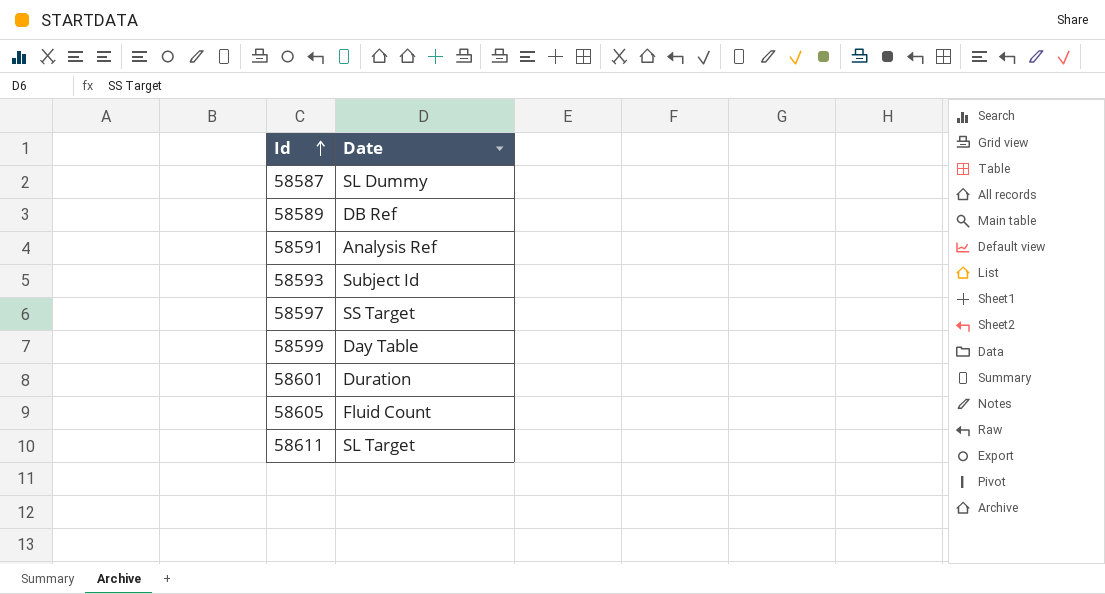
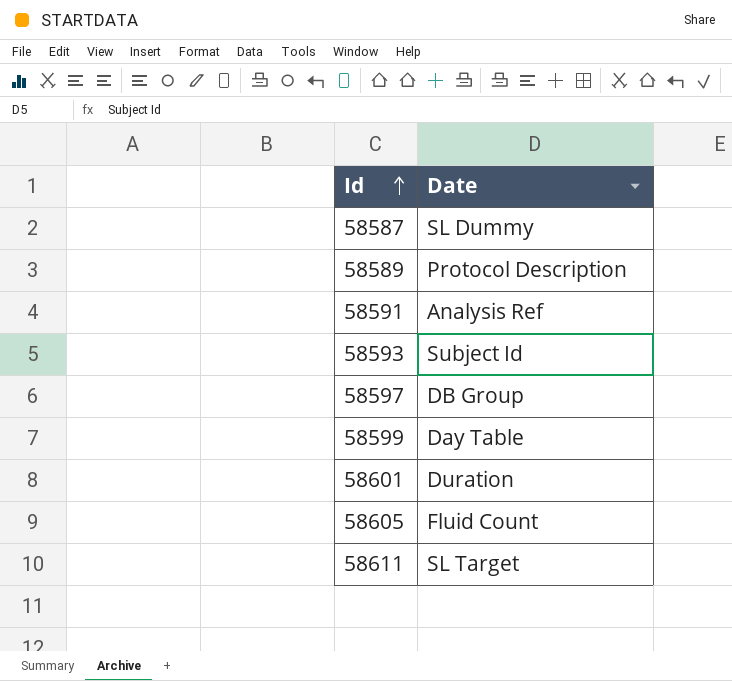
58589 | Date: DB Ref -> Protocol Description
58597 | Date: SS Target -> DB Group

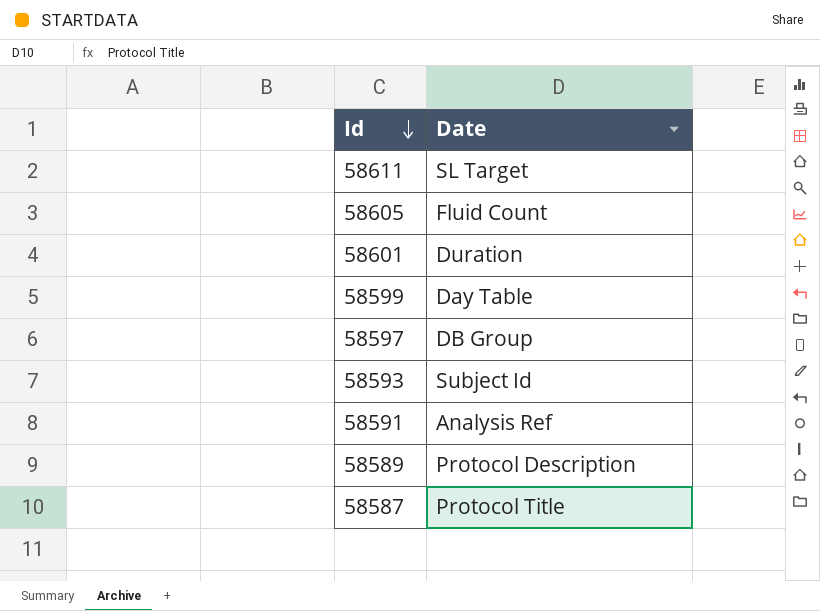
row order: Id ascending -> Id descending
58587 | Date: SL Dummy -> Protocol Title

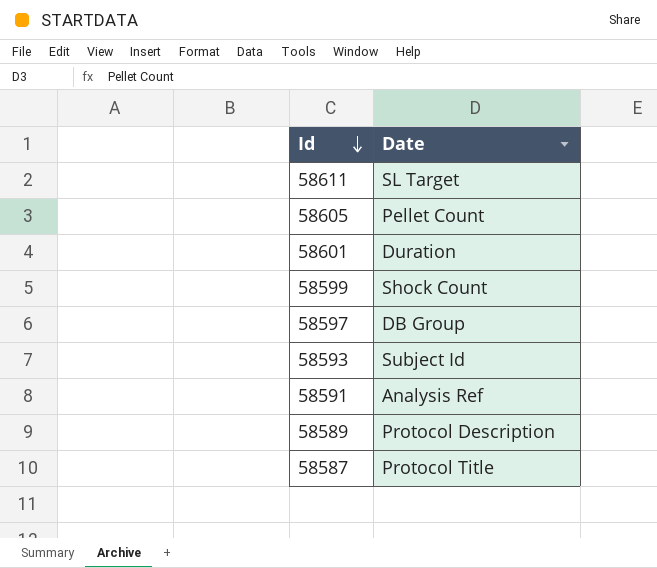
58605 | Date: Fluid Count -> Pellet Count
58599 | Date: Day Table -> Shock Count

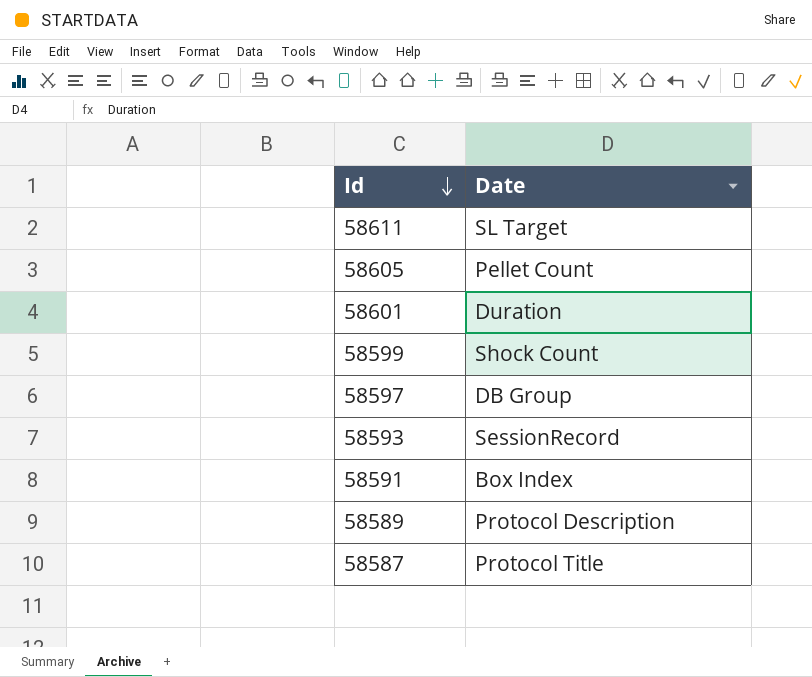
58593 | Date: Subject Id -> SessionRecord
58591 | Date: Analysis Ref -> Box Index

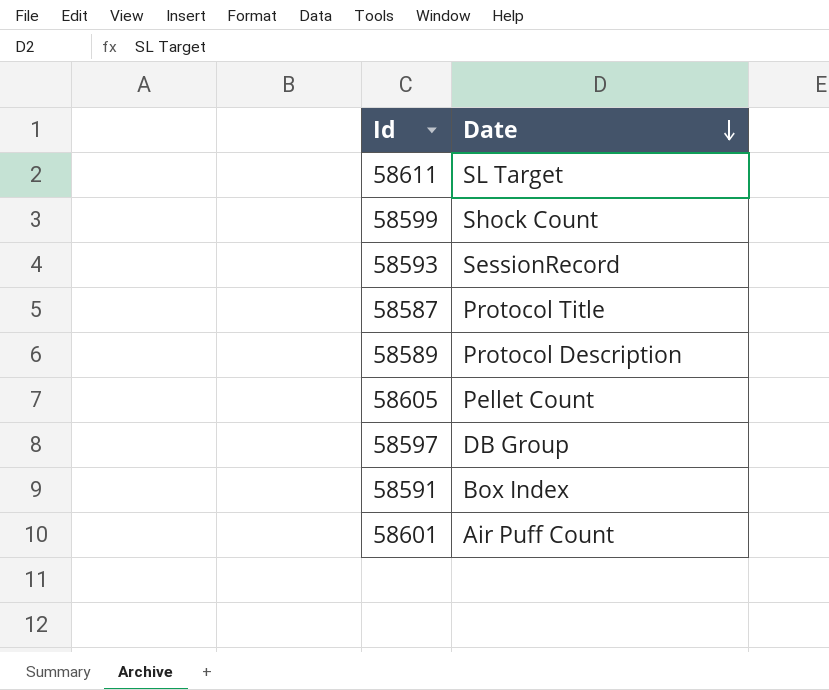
row order: Id descending -> Date descending
58601 | Date: Duration -> Air Puff Count

